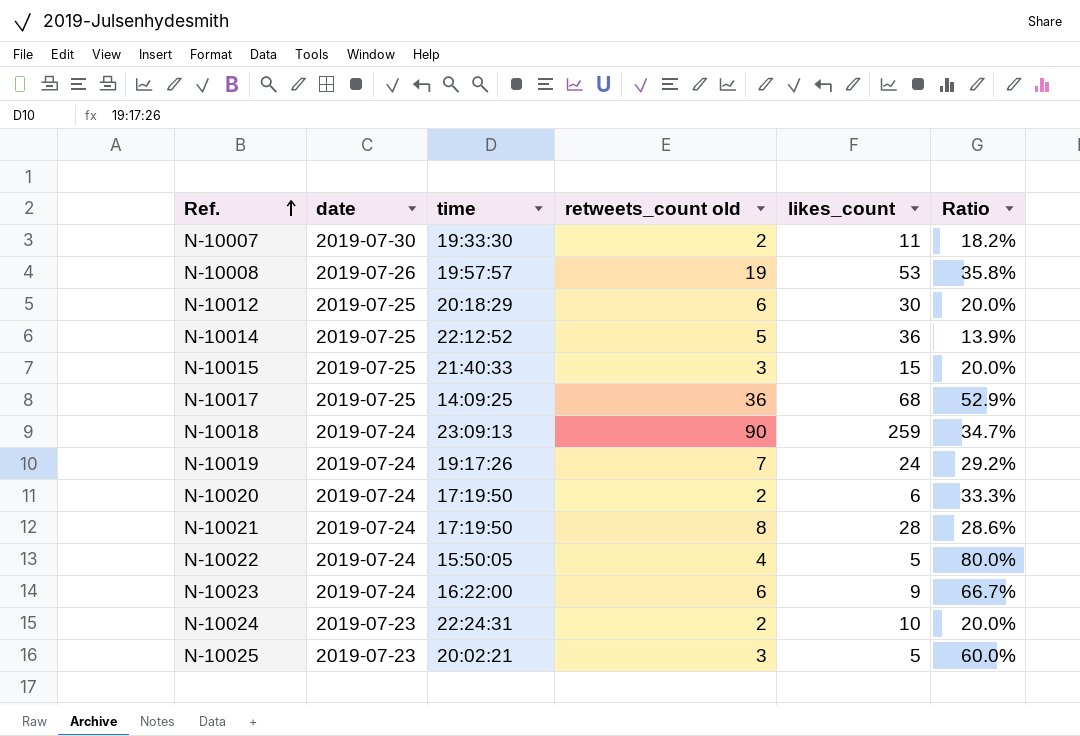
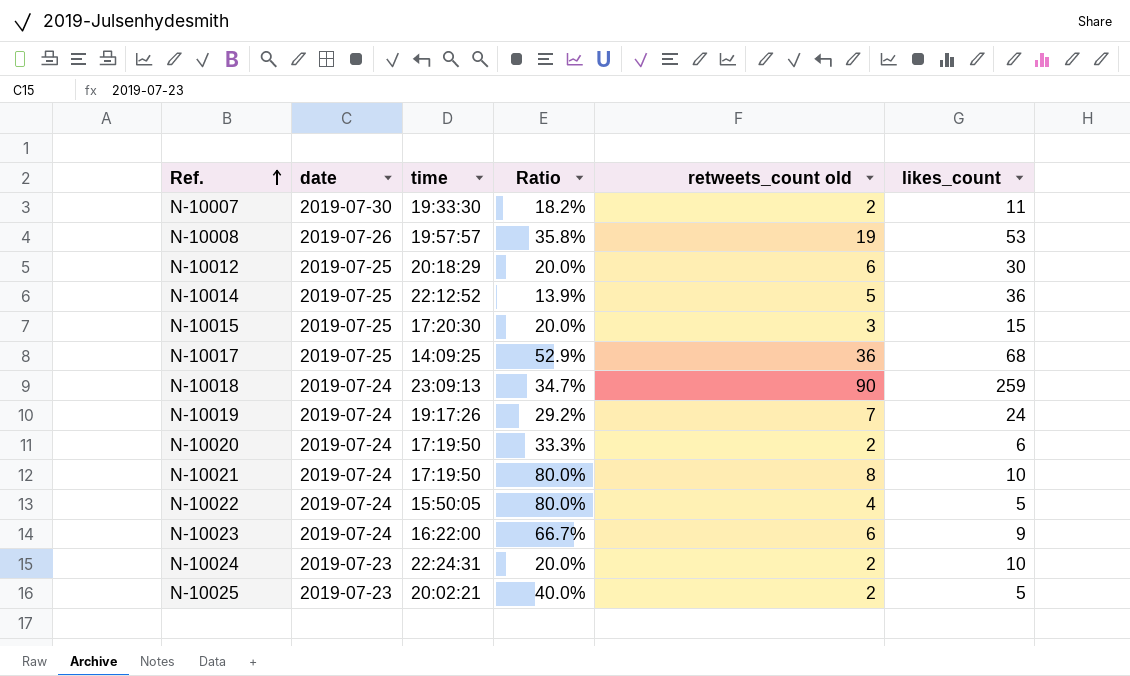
column Ratio | position: 6 -> 4
N-10015 | time: 21:40:33 -> 17:20:30
N-10021 | Ratio: 28.6% -> 80.0%
N-10021 | likes_count: 28 -> 10
N-10025 | Ratio: 60.0% -> 40.0%
N-10025 | retweets_count old: 3 -> 2

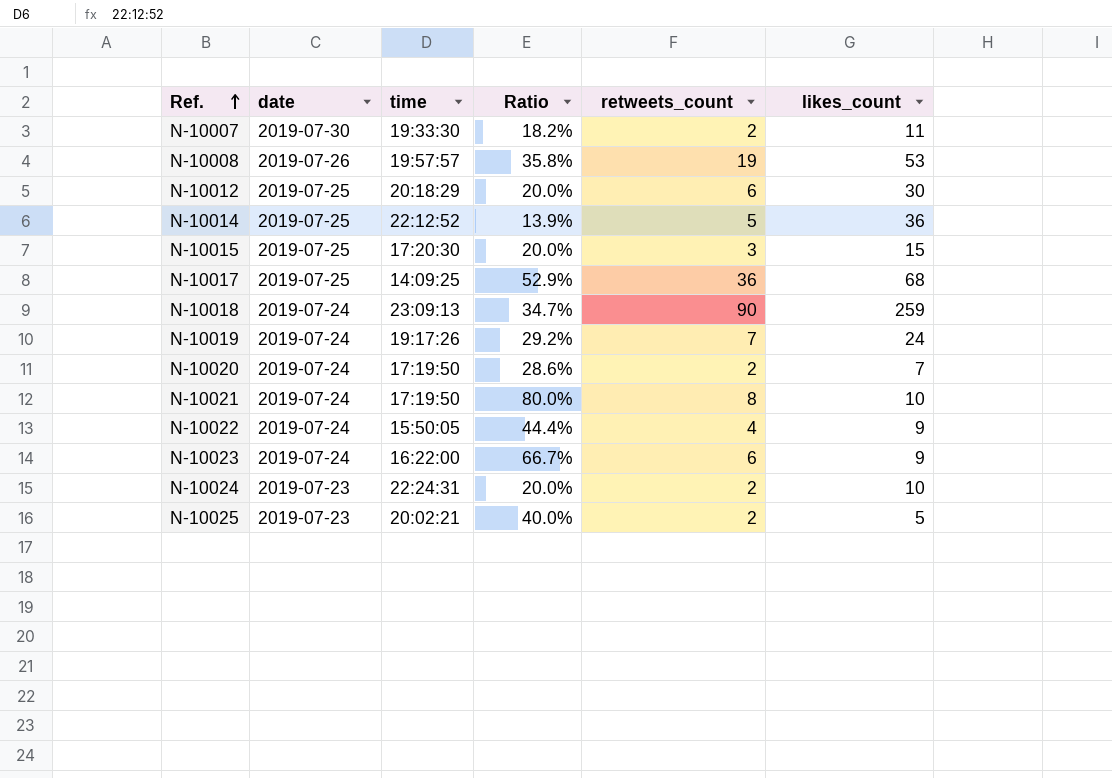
column name: retweets_count old -> retweets_count
N-10020 | Ratio: 33.3% -> 28.6%
N-10020 | likes_count: 6 -> 7
N-10022 | Ratio: 80.0% -> 44.4%
N-10022 | likes_count: 5 -> 9

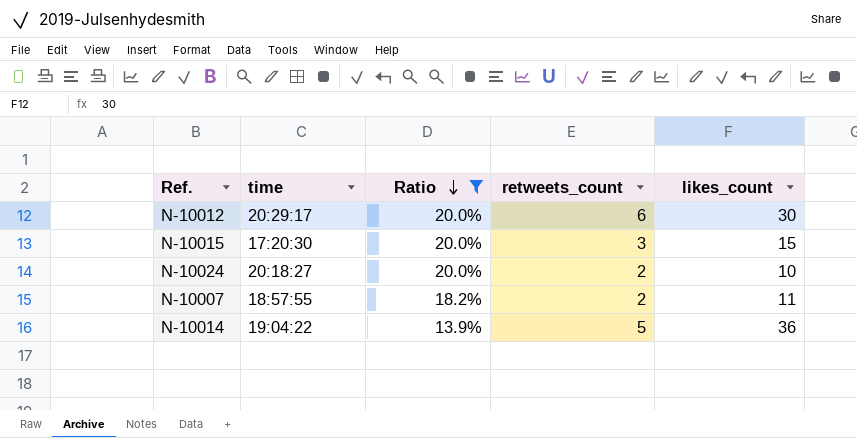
filter: none -> Ratio <= 20.0%
row order: Ref. ascending -> Ratio descending
column date | position: 2 -> none
N-10012 | time: 20:18:29 -> 20:29:17
N-10024 | time: 22:24:31 -> 20:18:27
N-10007 | time: 19:33:30 -> 18:57:55
N-10014 | time: 22:12:52 -> 19:04:22

